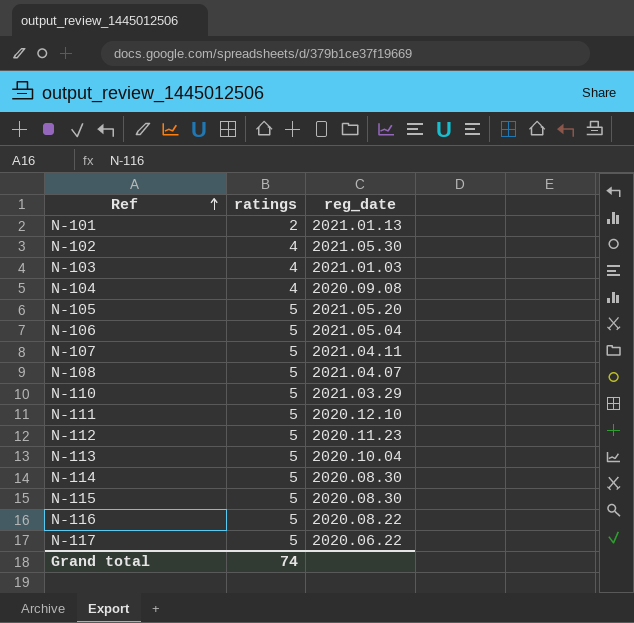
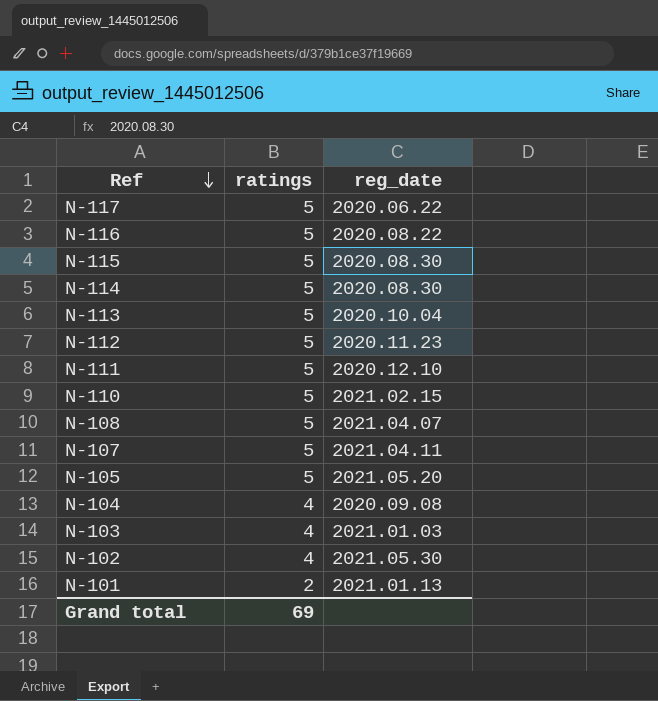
row order: Ref ascending -> Ref descending
row N-106: 5 | 2021.05.04 -> none
N-110 | reg_date: 2021.03.29 -> 2021.02.15
Grand total | ratings: 74 -> 69

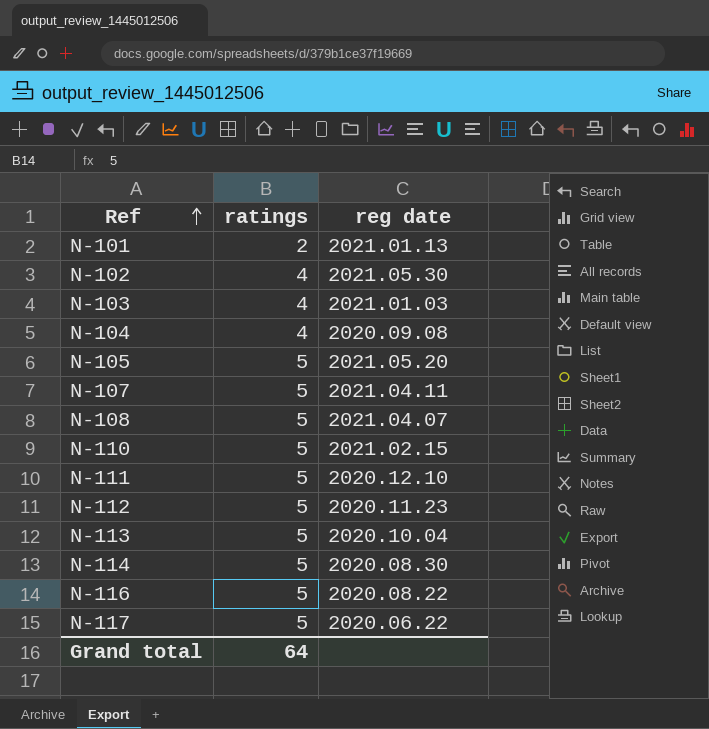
row order: Ref descending -> Ref ascending
column name: reg_date -> reg date
row N-115: 5 | 2020.08.30 -> none
Grand total | ratings: 69 -> 64

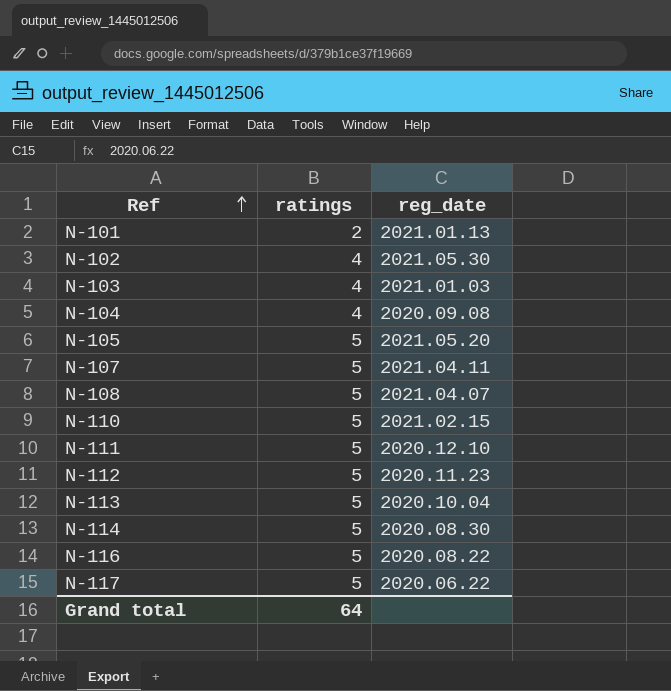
column name: reg date -> reg_date

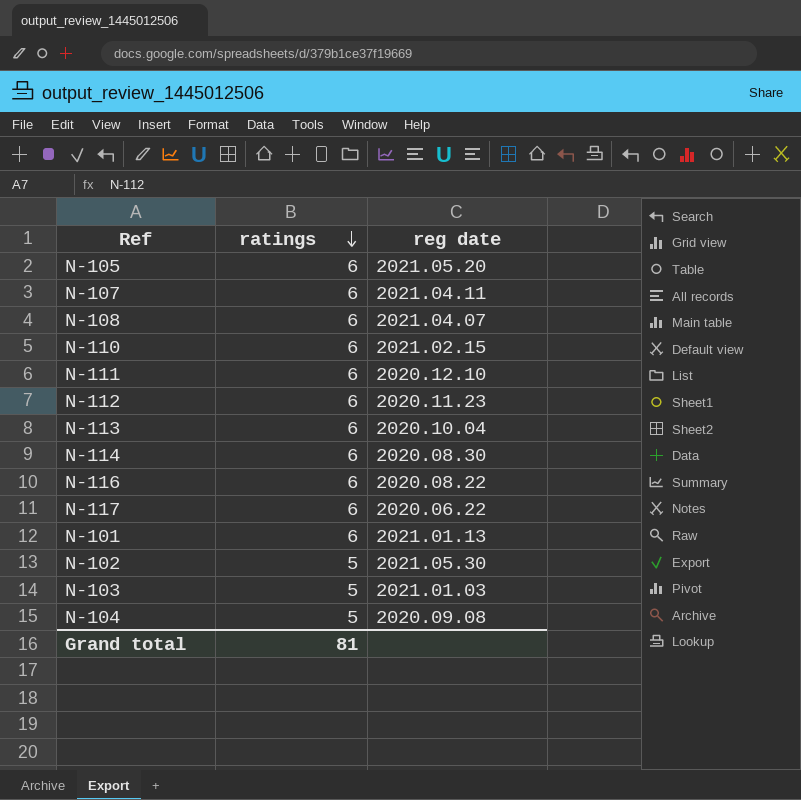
row order: Ref ascending -> ratings descending
column name: reg_date -> reg date
N-105 | ratings: 5 -> 6
N-107 | ratings: 5 -> 6
N-108 | ratings: 5 -> 6
N-110 | ratings: 5 -> 6
N-111 | ratings: 5 -> 6
N-112 | ratings: 5 -> 6
N-113 | ratings: 5 -> 6
N-114 | ratings: 5 -> 6
N-116 | ratings: 5 -> 6
N-117 | ratings: 5 -> 6
N-101 | ratings: 2 -> 6
N-102 | ratings: 4 -> 5
N-103 | ratings: 4 -> 5
N-104 | ratings: 4 -> 5
Grand total | ratings: 64 -> 81

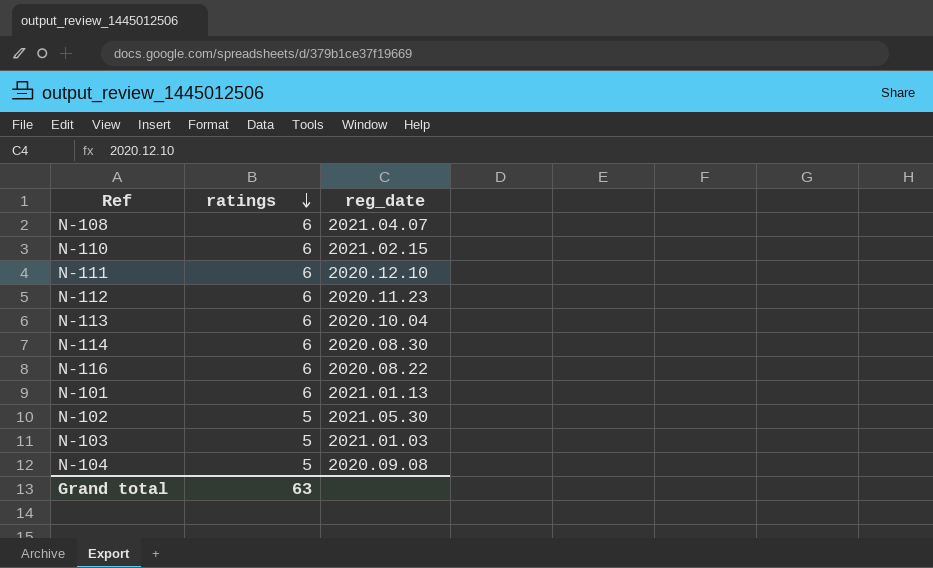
column name: reg date -> reg_date
row N-105: 6 | 2021.05.20 -> none
row N-107: 6 | 2021.04.11 -> none
row N-117: 6 | 2020.06.22 -> none
Grand total | ratings: 81 -> 63

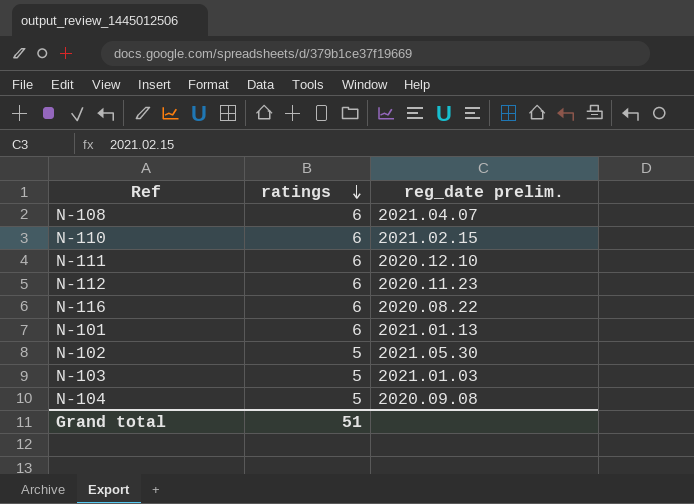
column name: reg_date -> reg_date prelim.
row N-113: 6 | 2020.10.04 -> none
row N-114: 6 | 2020.08.30 -> none
Grand total | ratings: 63 -> 51

